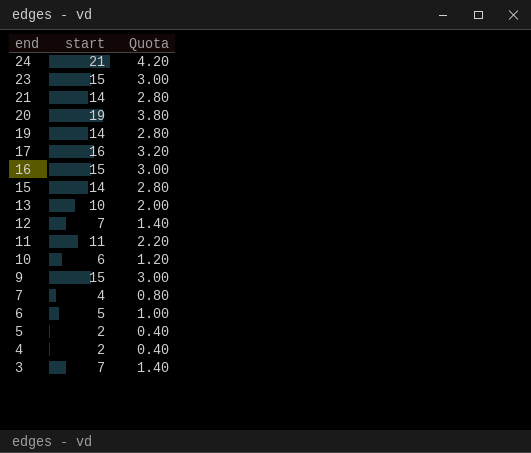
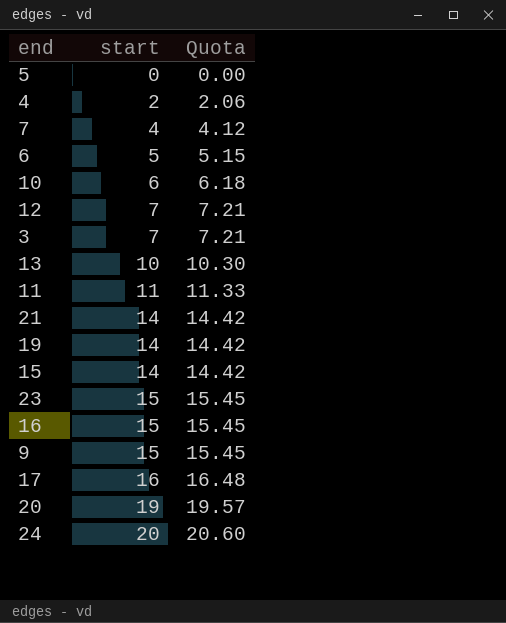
row order: end descending -> start ascending
column Quota | formula: [start] * 0.2 -> [start] * 1.03
5 | start: 2 -> 0
24 | start: 21 -> 20

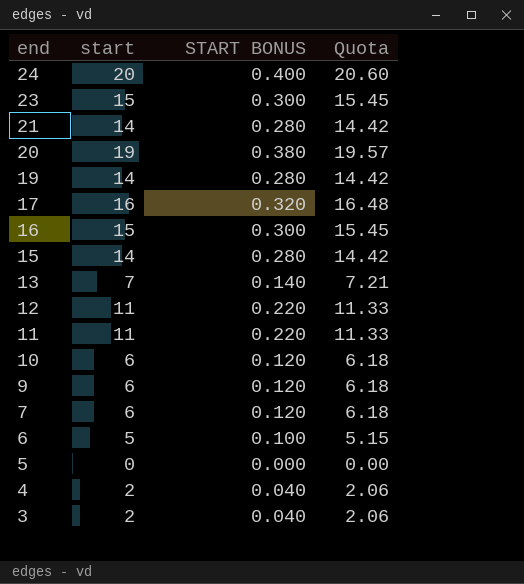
row order: start ascending -> end descending
column START BONUS | formula: none -> [start] * 0.02
13 | start: 10 -> 7
13 | Quota: 10.30 -> 7.21
12 | start: 7 -> 11
12 | Quota: 7.21 -> 11.33
9 | start: 15 -> 6
9 | Quota: 15.45 -> 6.18
7 | start: 4 -> 6
7 | Quota: 4.12 -> 6.18
3 | start: 7 -> 2
3 | Quota: 7.21 -> 2.06

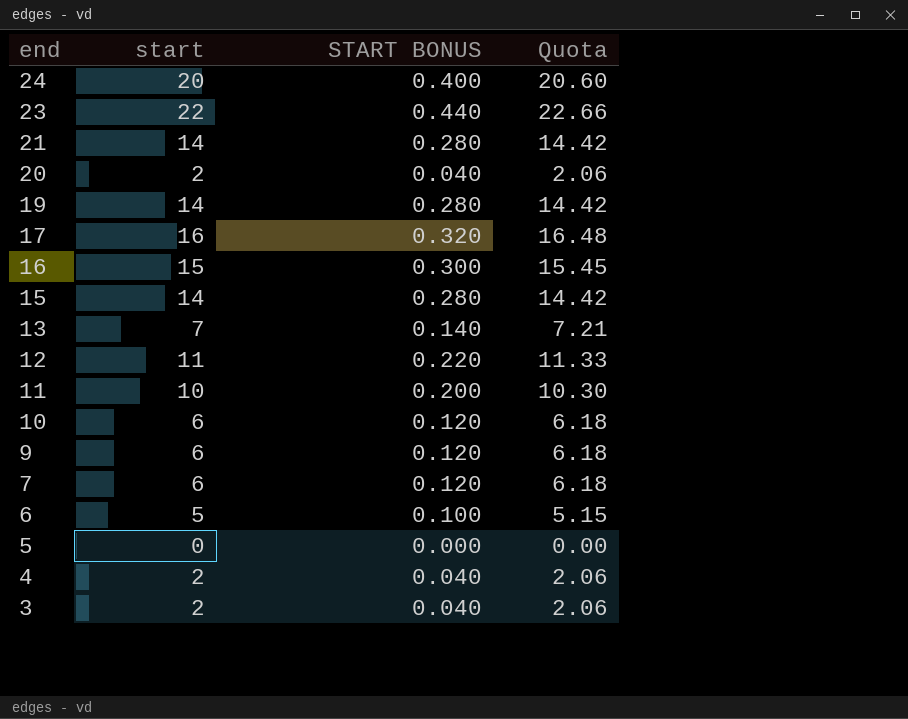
23 | start: 15 -> 22
23 | START BONUS: 0.300 -> 0.440
23 | Quota: 15.45 -> 22.66
20 | start: 19 -> 2
20 | START BONUS: 0.380 -> 0.040
20 | Quota: 19.57 -> 2.06
11 | start: 11 -> 10
11 | START BONUS: 0.220 -> 0.200
11 | Quota: 11.33 -> 10.30

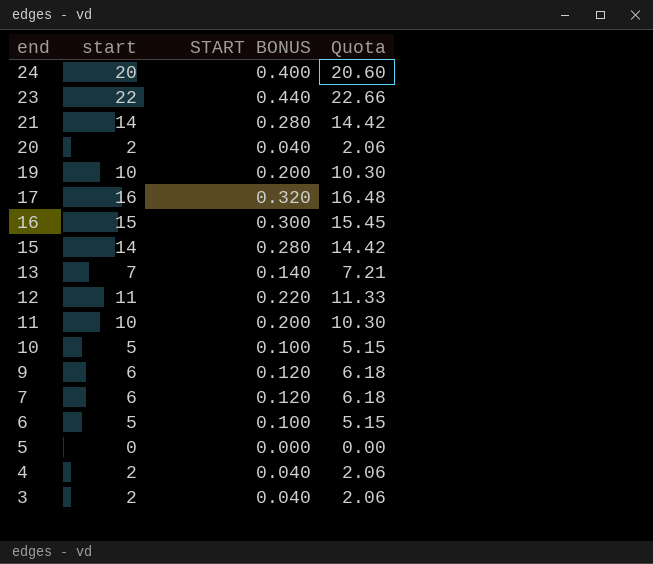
19 | start: 14 -> 10
19 | START BONUS: 0.280 -> 0.200
19 | Quota: 14.42 -> 10.30
10 | start: 6 -> 5
10 | START BONUS: 0.120 -> 0.100
10 | Quota: 6.18 -> 5.15

